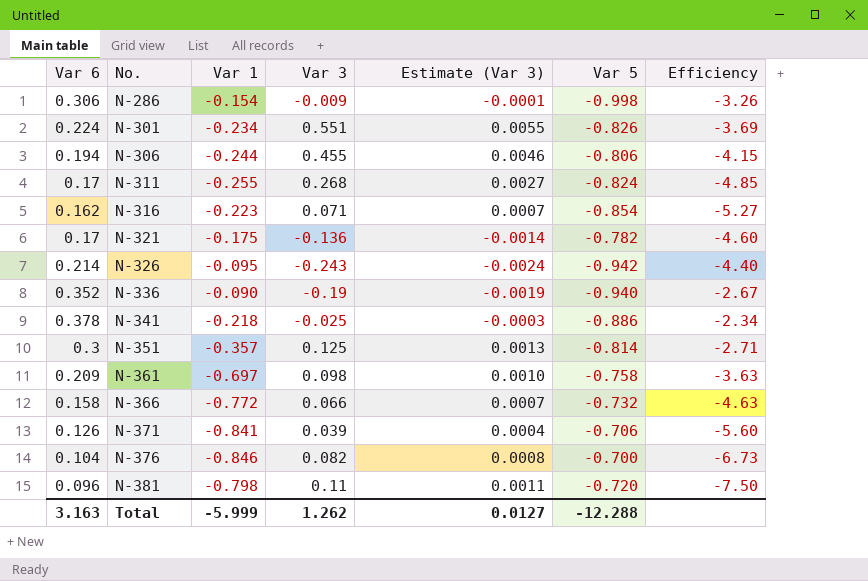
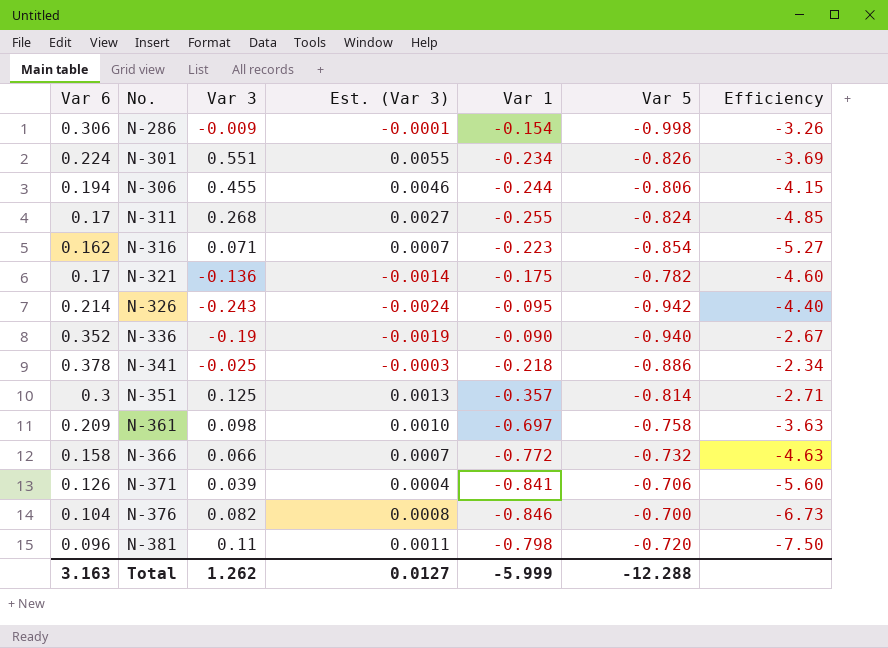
column name: Estimate (Var 3) -> Est. (Var 3)
column Var 1 | position: 3 -> 5

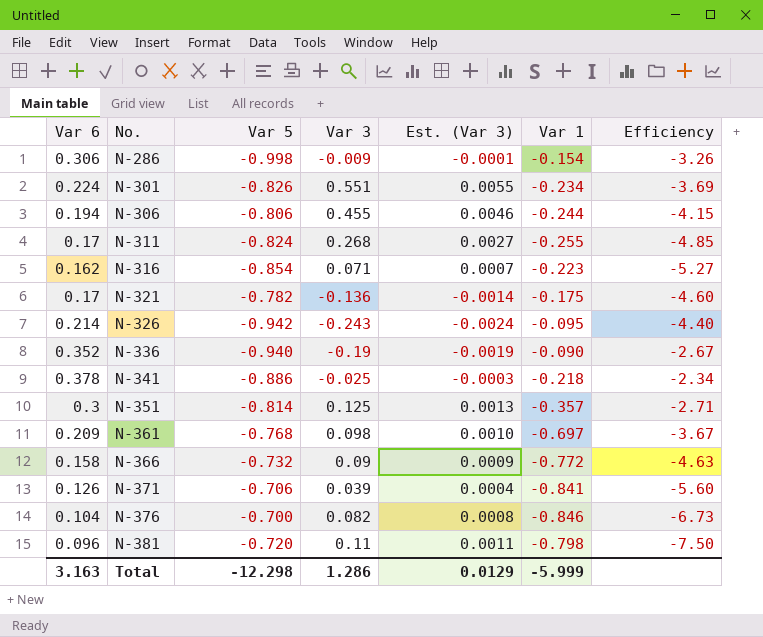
column Var 5 | position: 6 -> 3
N-361 | Var 5: -0.758 -> -0.768
N-361 | Efficiency: -3.63 -> -3.67
N-366 | Var 3: 0.066 -> 0.09
N-366 | Est. (Var 3): 0.0007 -> 0.0009
Total | Var 5: -12.288 -> -12.298
Total | Var 3: 1.262 -> 1.286
Total | Est. (Var 3): 0.0127 -> 0.0129

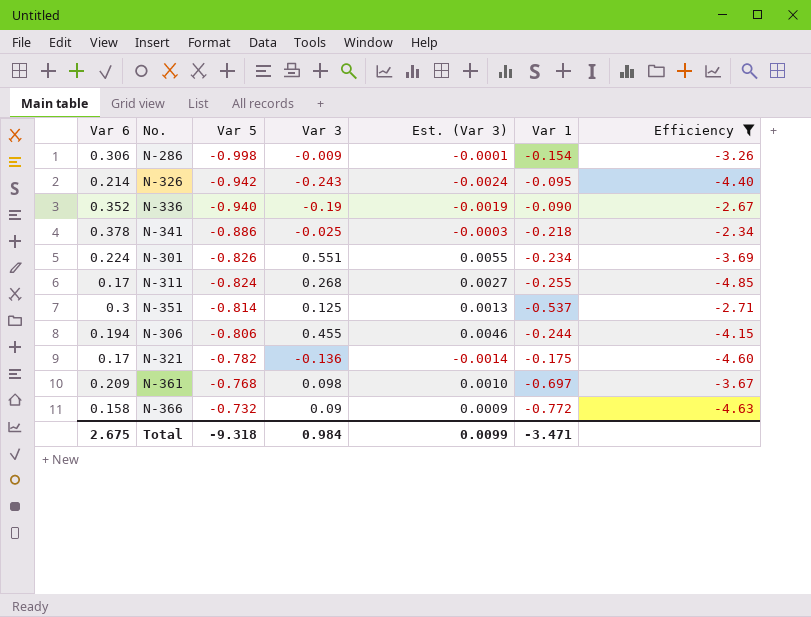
filter: none -> Efficiency >= -4.85
row order: No. ascending -> Var 5 ascending
N-351 | Var 1: -0.357 -> -0.537
Total | Var 6: 3.163 -> 2.675
Total | Var 5: -12.298 -> -9.318
Total | Var 3: 1.286 -> 0.984
Total | Est. (Var 3): 0.0129 -> 0.0099
Total | Var 1: -5.999 -> -3.471

